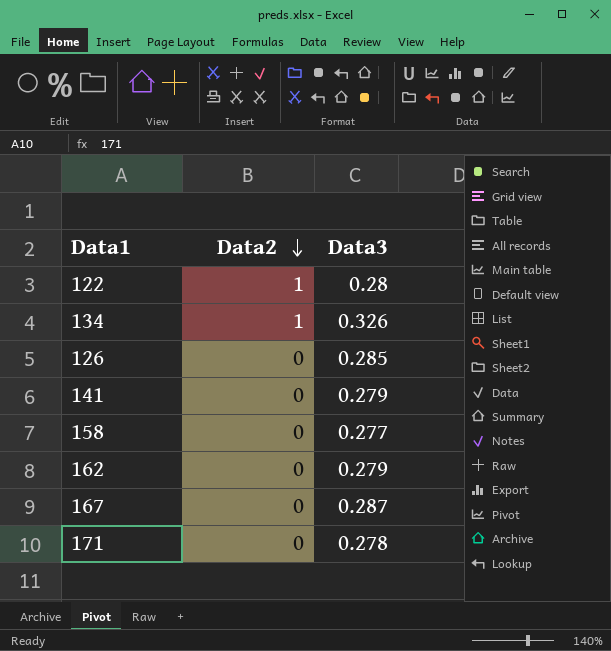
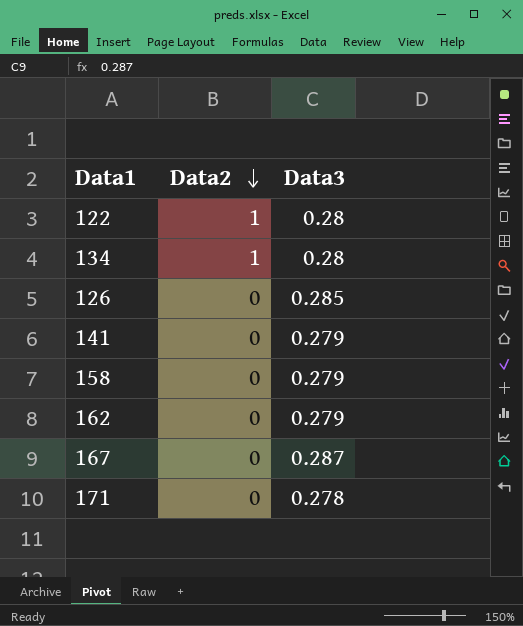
134 | Data3: 0.326 -> 0.28
158 | Data3: 0.277 -> 0.279

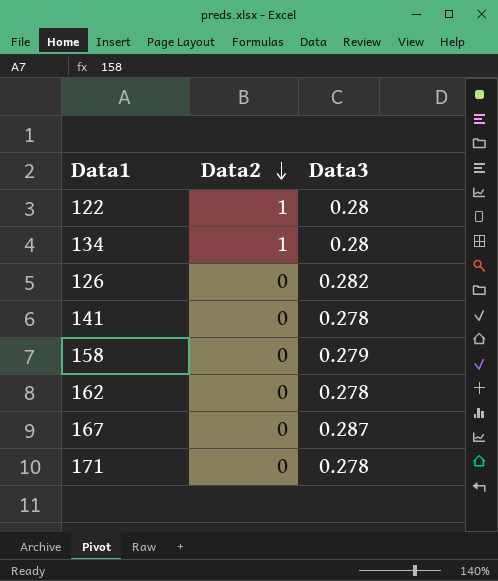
126 | Data3: 0.285 -> 0.282
141 | Data3: 0.279 -> 0.278
162 | Data3: 0.279 -> 0.278

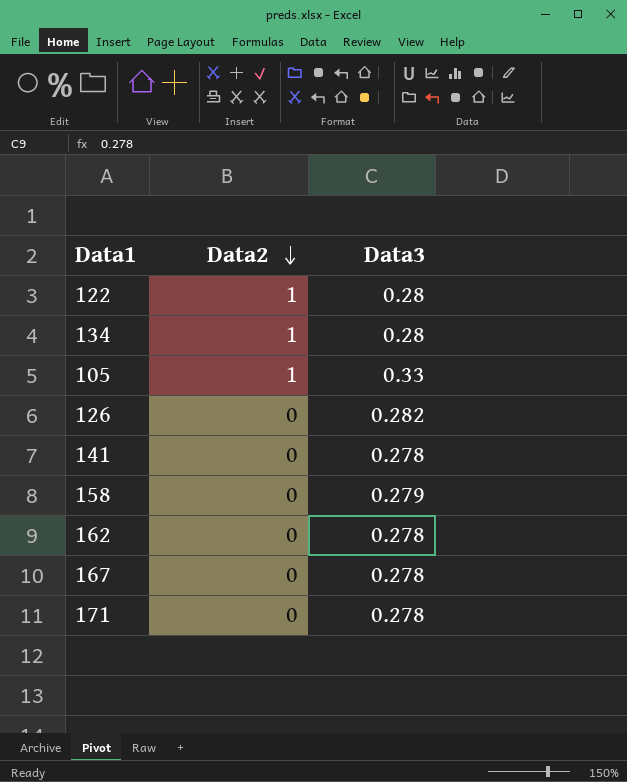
row 105: none -> 1 | 0.33
167 | Data3: 0.287 -> 0.278

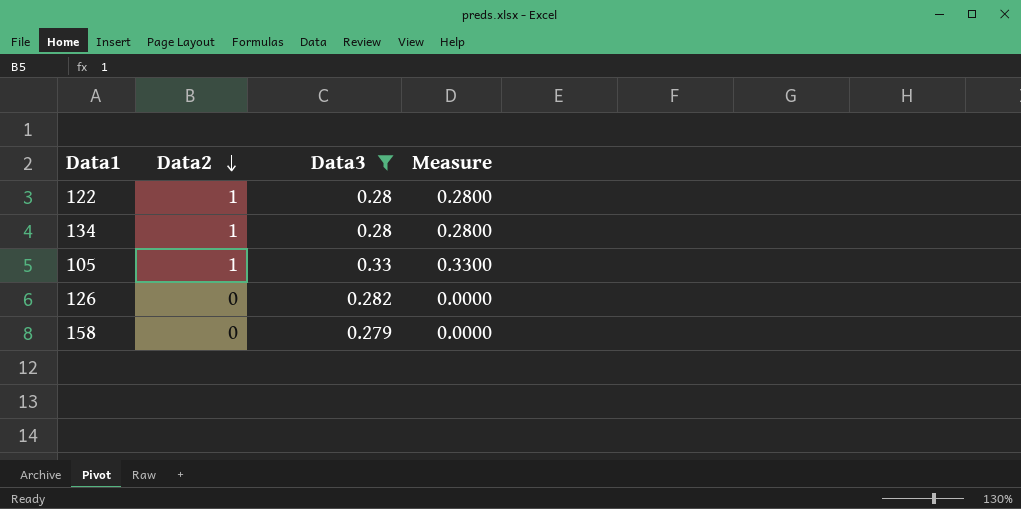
filter: none -> Data3 != 0.278
column Measure | formula: none -> [Data2] * [Data3]

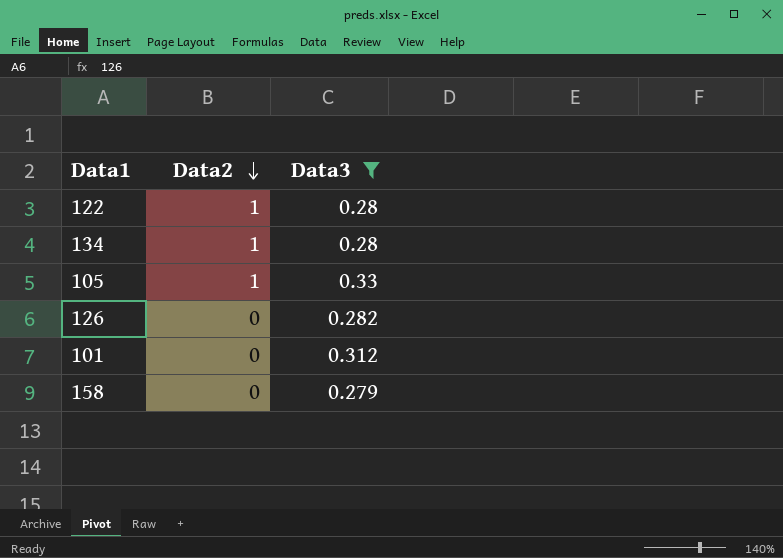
column Measure | formula: [Data2] * [Data3] -> none
row 101: none -> 0 | 0.312

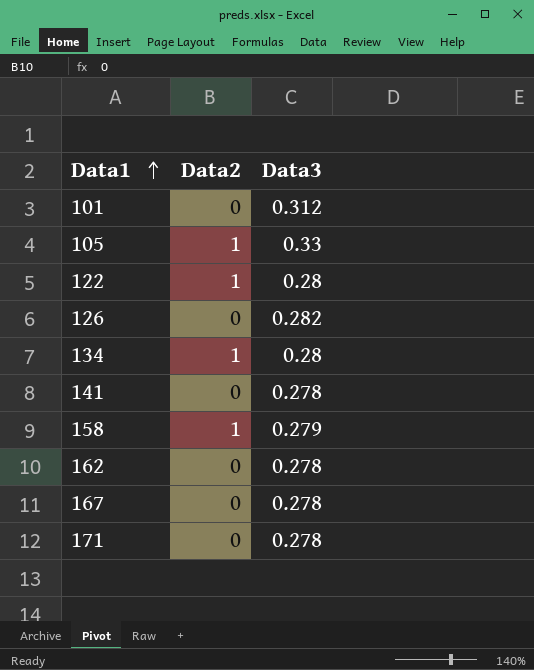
filter: Data3 != 0.278 -> none
row order: Data2 descending -> Data1 ascending
158 | Data2: 0 -> 1

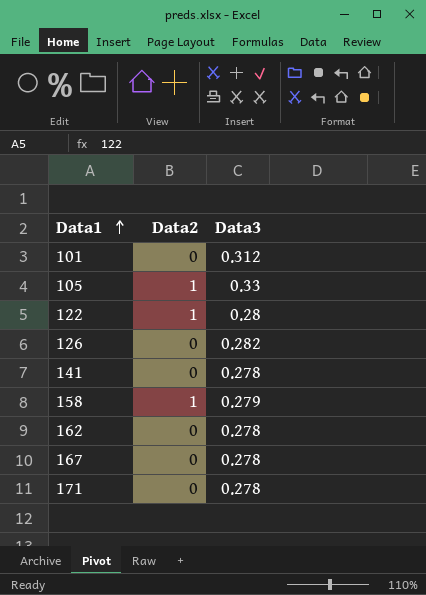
row 134: 1 | 0.28 -> none

